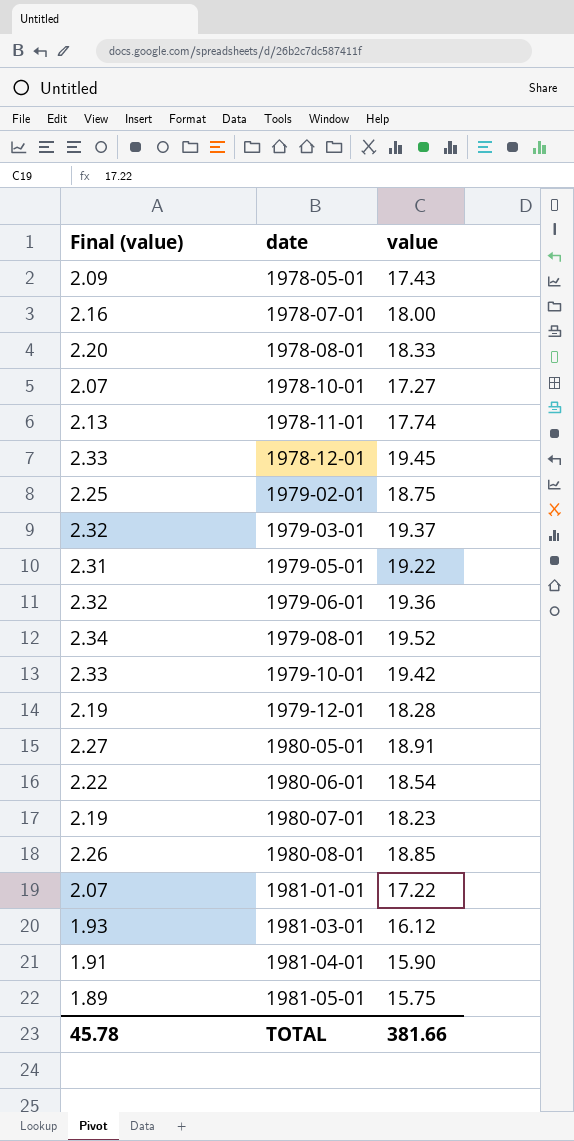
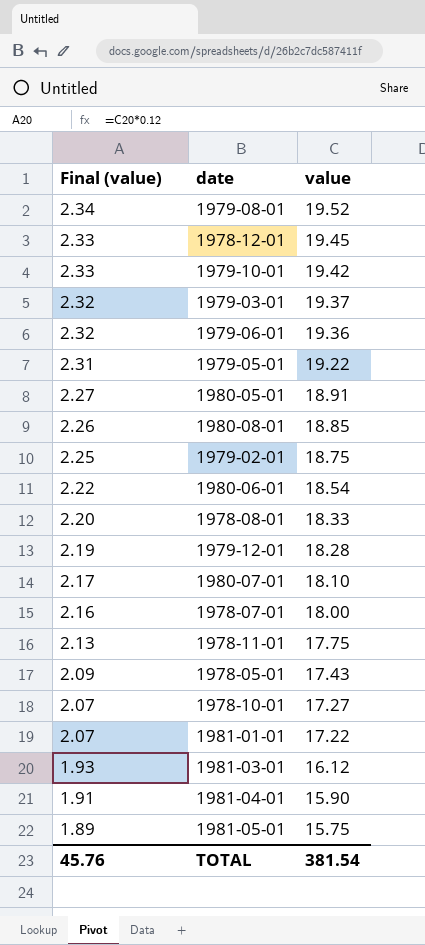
row order: date ascending -> Final (value) descending
1980-07-01 | Final (value): 2.19 -> 2.17
1980-07-01 | value: 18.23 -> 18.10
1978-11-01 | value: 17.74 -> 17.75
TOTAL | Final (value): 45.78 -> 45.76
TOTAL | value: 381.66 -> 381.54

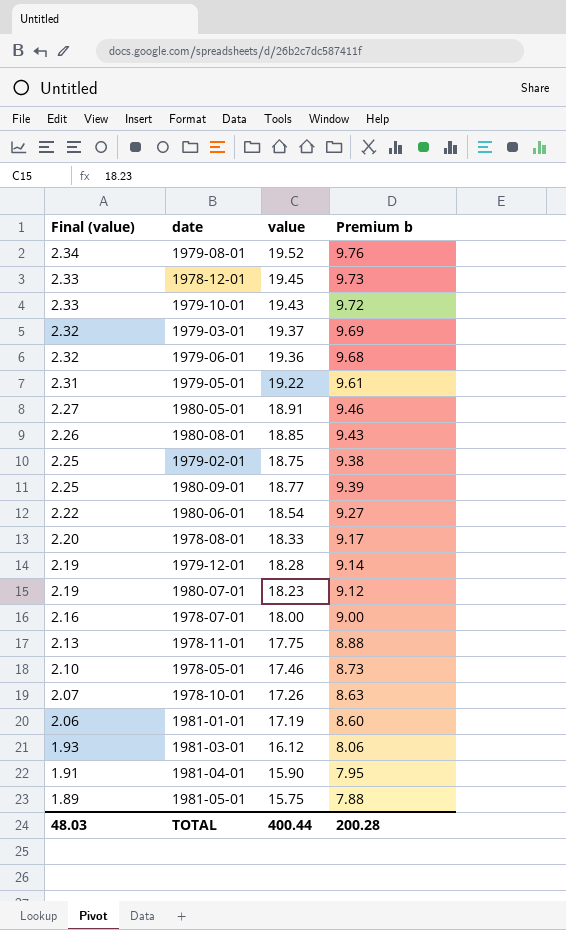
column Premium b | formula: none -> [value] * 0.5
1979-10-01 | value: 19.42 -> 19.43
row 1980-09-01: none -> 2.25 | 18.77 | 9.39
1980-07-01 | Final (value): 2.17 -> 2.19
1980-07-01 | value: 18.10 -> 18.23
1978-05-01 | Final (value): 2.09 -> 2.10
1978-05-01 | value: 17.43 -> 17.46
1978-10-01 | value: 17.27 -> 17.26
1981-01-01 | Final (value): 2.07 -> 2.06
1981-01-01 | value: 17.22 -> 17.19
TOTAL | Final (value): 45.76 -> 48.03
TOTAL | value: 381.54 -> 400.44

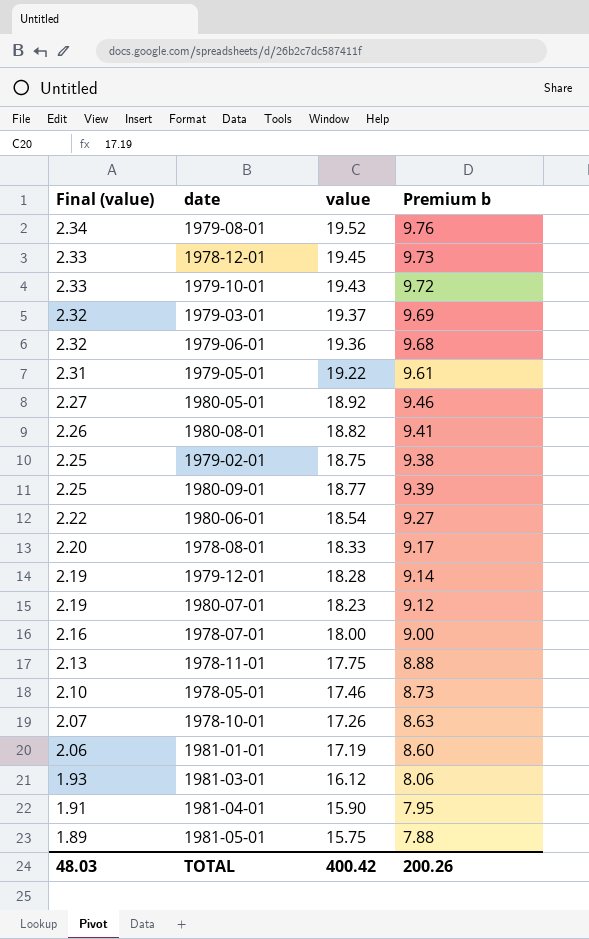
1980-05-01 | value: 18.91 -> 18.92
1980-08-01 | value: 18.85 -> 18.82
1980-08-01 | Premium b: 9.43 -> 9.41
TOTAL | value: 400.44 -> 400.42
TOTAL | Premium b: 200.28 -> 200.26

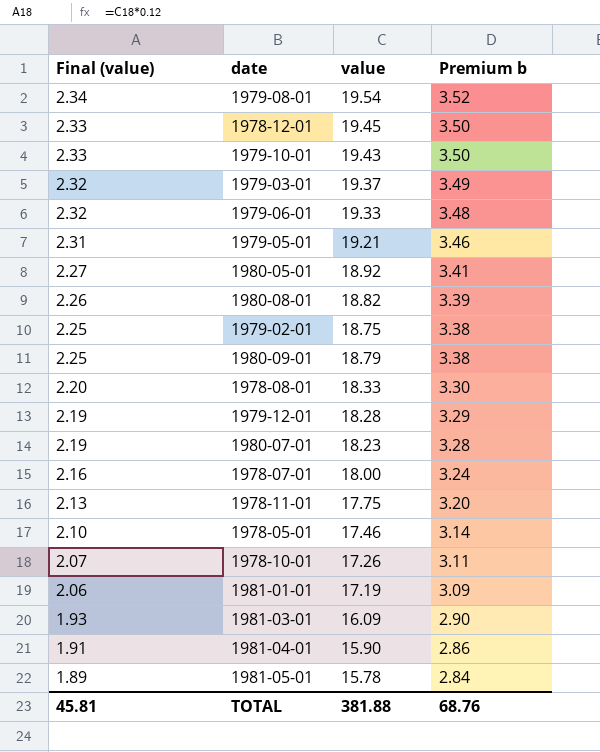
column Premium b | formula: [value] * 0.5 -> [value] * 0.18
row 1980-06-01: 2.22 | 18.54 | 9.27 -> none
1979-08-01 | value: 19.52 -> 19.54
1979-06-01 | value: 19.36 -> 19.33
1979-05-01 | value: 19.22 -> 19.21
1980-09-01 | value: 18.77 -> 18.79
1981-03-01 | value: 16.12 -> 16.09
1981-05-01 | value: 15.75 -> 15.78
TOTAL | Final (value): 48.03 -> 45.81
TOTAL | value: 400.42 -> 381.88
TOTAL | Premium b: 200.26 -> 68.76

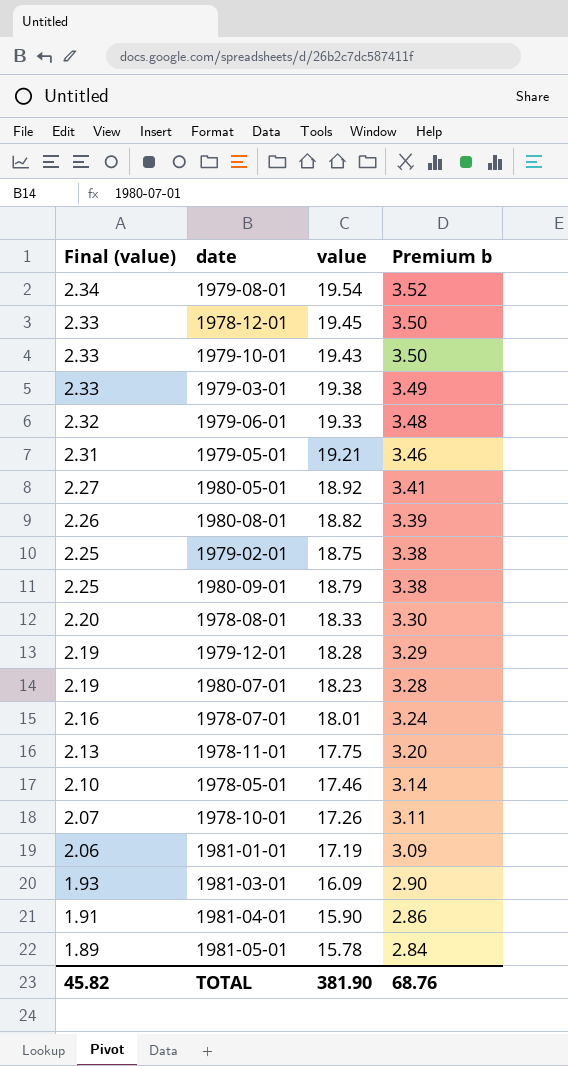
1979-03-01 | Final (value): 2.32 -> 2.33
1979-03-01 | value: 19.37 -> 19.38
1978-07-01 | value: 18.00 -> 18.01
TOTAL | Final (value): 45.81 -> 45.82
TOTAL | value: 381.88 -> 381.90

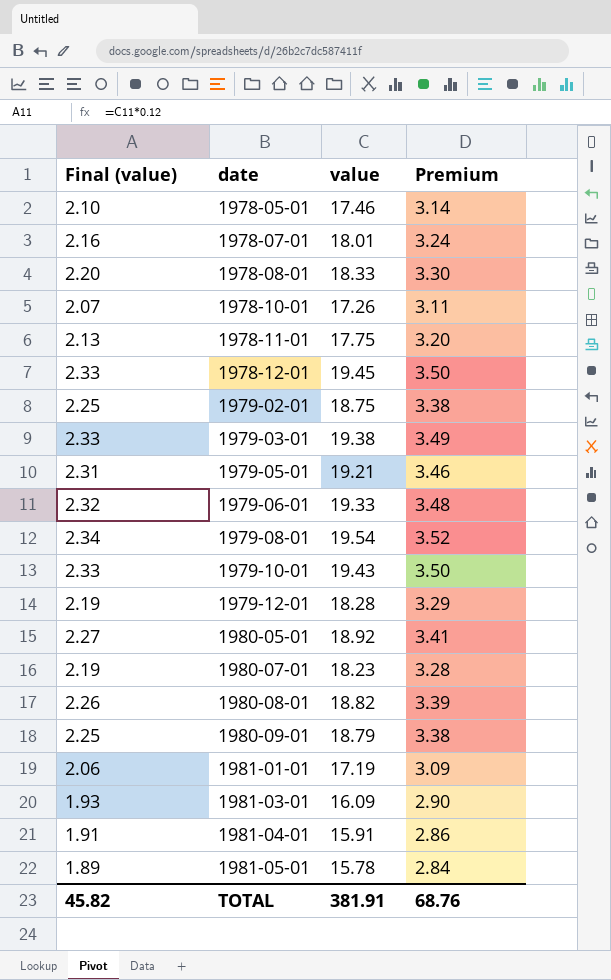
row order: Final (value) descending -> date ascending
column name: Premium b -> Premium
1981-04-01 | value: 15.90 -> 15.91
TOTAL | value: 381.90 -> 381.91

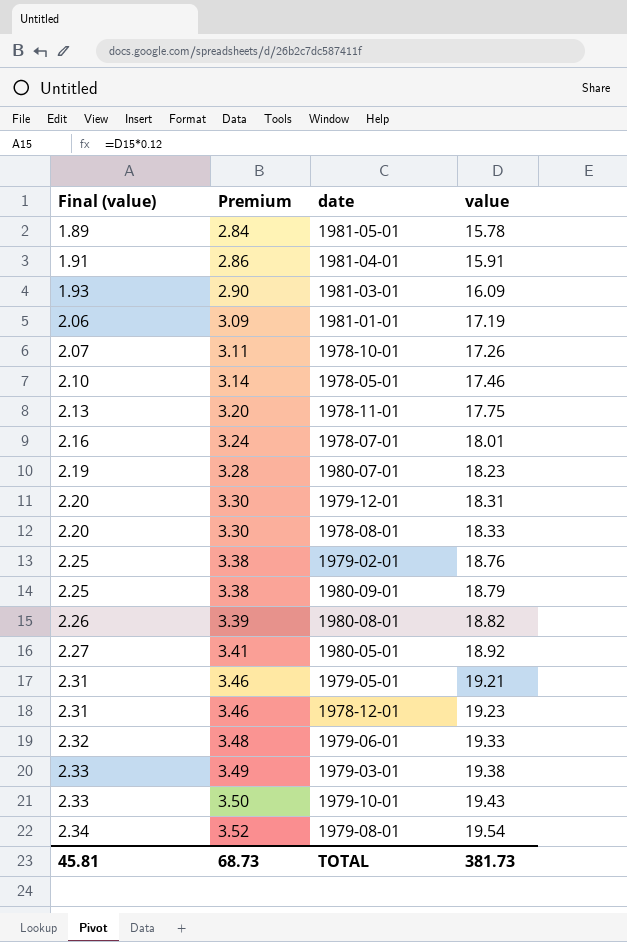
row order: date ascending -> Final (value) ascending
column Premium | position: 4 -> 2
1979-12-01 | Final (value): 2.19 -> 2.20
1979-12-01 | Premium: 3.29 -> 3.30
1979-12-01 | value: 18.28 -> 18.31
1979-02-01 | value: 18.75 -> 18.76
1978-12-01 | Final (value): 2.33 -> 2.31
1978-12-01 | Premium: 3.50 -> 3.46
1978-12-01 | value: 19.45 -> 19.23
TOTAL | Final (value): 45.82 -> 45.81
TOTAL | Premium: 68.76 -> 68.73
TOTAL | value: 381.91 -> 381.73

